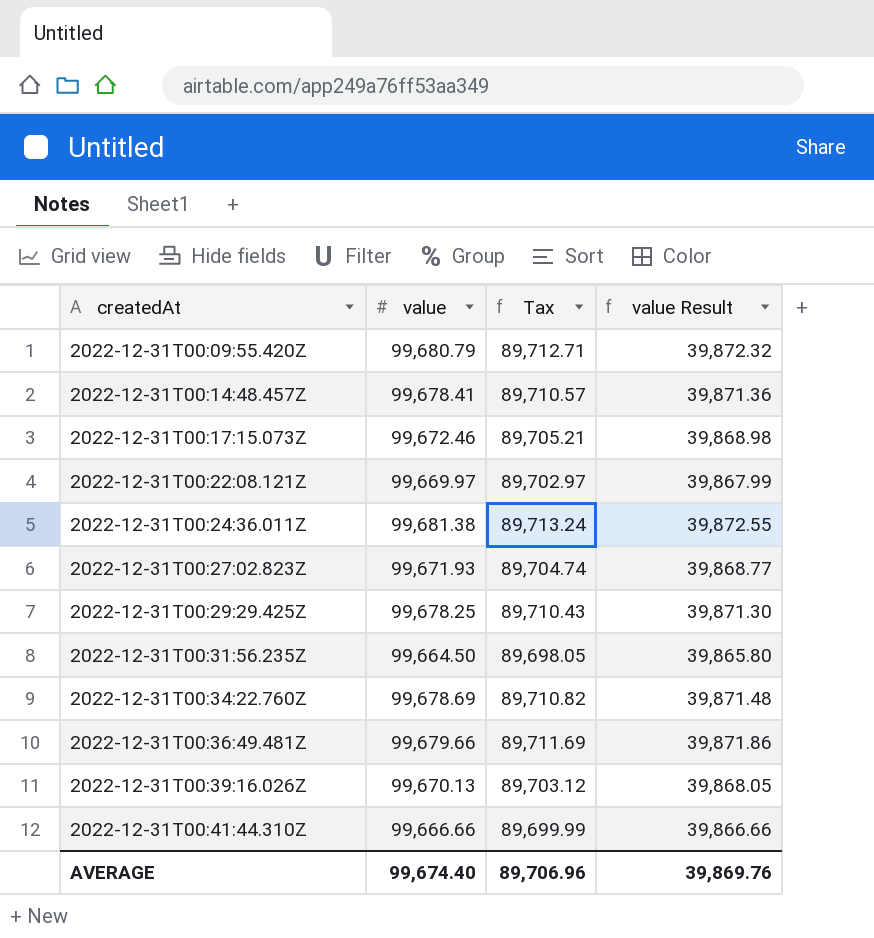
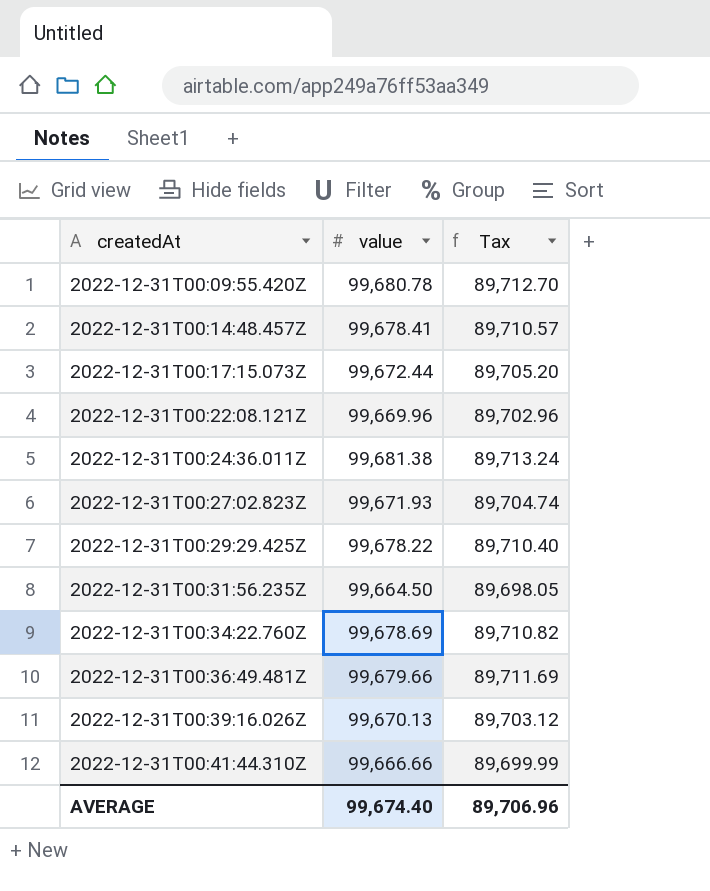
column value Result | formula: [value] * 0.4 -> none
2022-12-31T00:09:55.420Z | value: 99,680.79 -> 99,680.78
2022-12-31T00:09:55.420Z | Tax: 89,712.71 -> 89,712.70
2022-12-31T00:17:15.073Z | value: 99,672.46 -> 99,672.44
2022-12-31T00:17:15.073Z | Tax: 89,705.21 -> 89,705.20
2022-12-31T00:22:08.121Z | value: 99,669.97 -> 99,669.96
2022-12-31T00:22:08.121Z | Tax: 89,702.97 -> 89,702.96
2022-12-31T00:29:29.425Z | value: 99,678.25 -> 99,678.22
2022-12-31T00:29:29.425Z | Tax: 89,710.43 -> 89,710.40

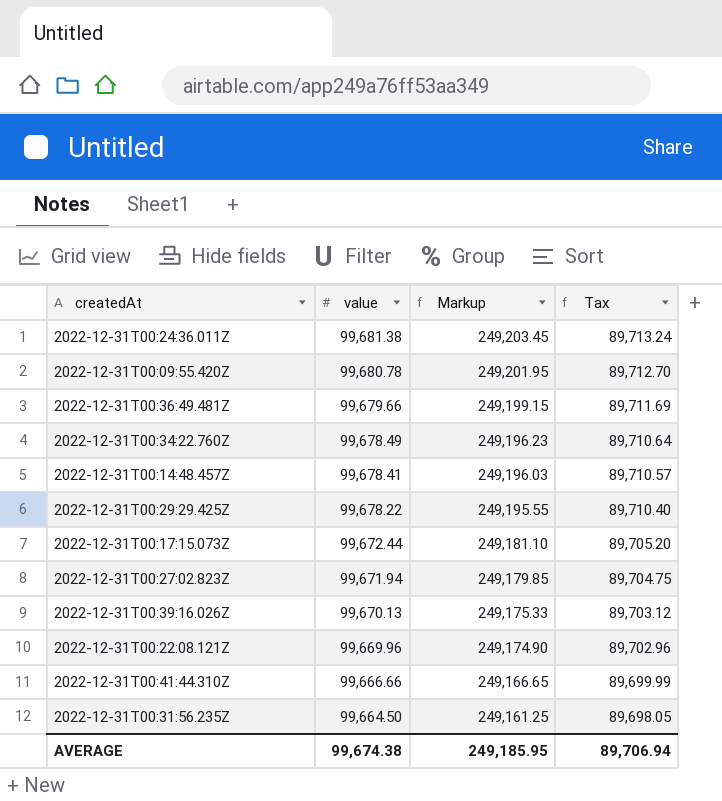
row order: createdAt ascending -> value descending
column Markup | formula: none -> [value] * 2.5
2022-12-31T00:34:22.760Z | value: 99,678.69 -> 99,678.49
2022-12-31T00:34:22.760Z | Tax: 89,710.82 -> 89,710.64
2022-12-31T00:27:02.823Z | value: 99,671.93 -> 99,671.94
2022-12-31T00:27:02.823Z | Tax: 89,704.74 -> 89,704.75
AVERAGE | value: 99,674.40 -> 99,674.38
AVERAGE | Tax: 89,706.96 -> 89,706.94

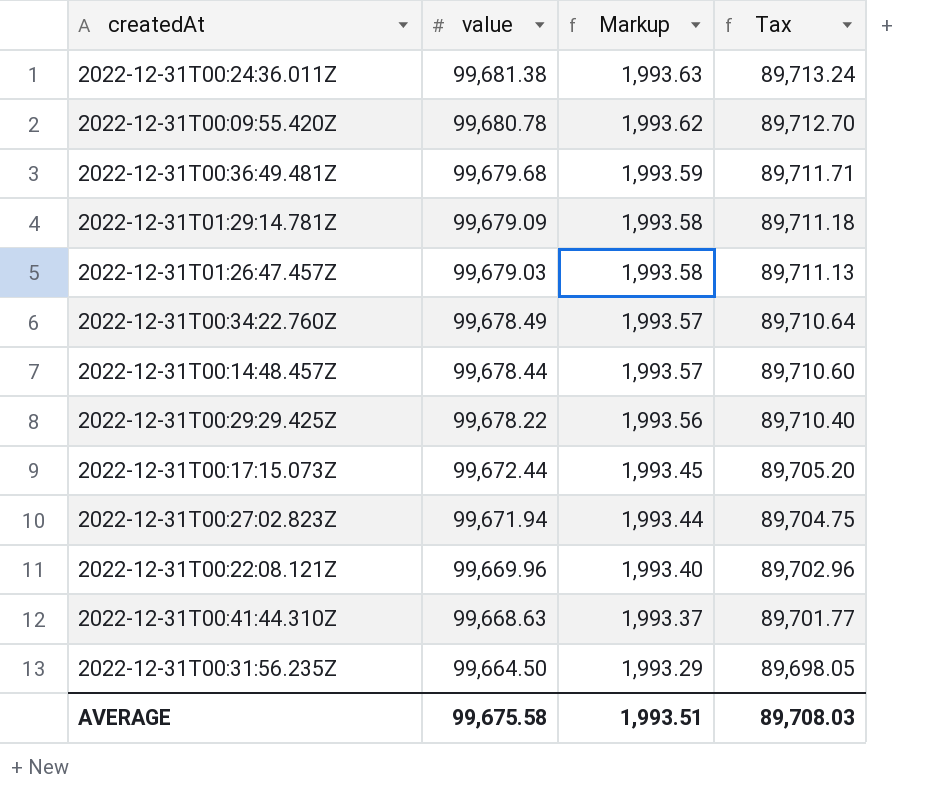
column Markup | formula: [value] * 2.5 -> [value] * 0.02
row 2022-12-31T00:39:16.026Z: 99,670.13 | 249,175.33 | 89,703.12 -> none
2022-12-31T00:36:49.481Z | value: 99,679.66 -> 99,679.68
2022-12-31T00:36:49.481Z | Tax: 89,711.69 -> 89,711.71
row 2022-12-31T01:29:14.781Z: none -> 99,679.09 | 1,993.58 | 89,711.18
row 2022-12-31T01:26:47.457Z: none -> 99,679.03 | 1,993.58 | 89,711.13
2022-12-31T00:14:48.457Z | value: 99,678.41 -> 99,678.44
2022-12-31T00:14:48.457Z | Tax: 89,710.57 -> 89,710.60
2022-12-31T00:41:44.310Z | value: 99,666.66 -> 99,668.63
2022-12-31T00:41:44.310Z | Tax: 89,699.99 -> 89,701.77
AVERAGE | value: 99,674.38 -> 99,675.58
AVERAGE | Markup: 249,185.95 -> 1,993.51
AVERAGE | Tax: 89,706.94 -> 89,708.03

